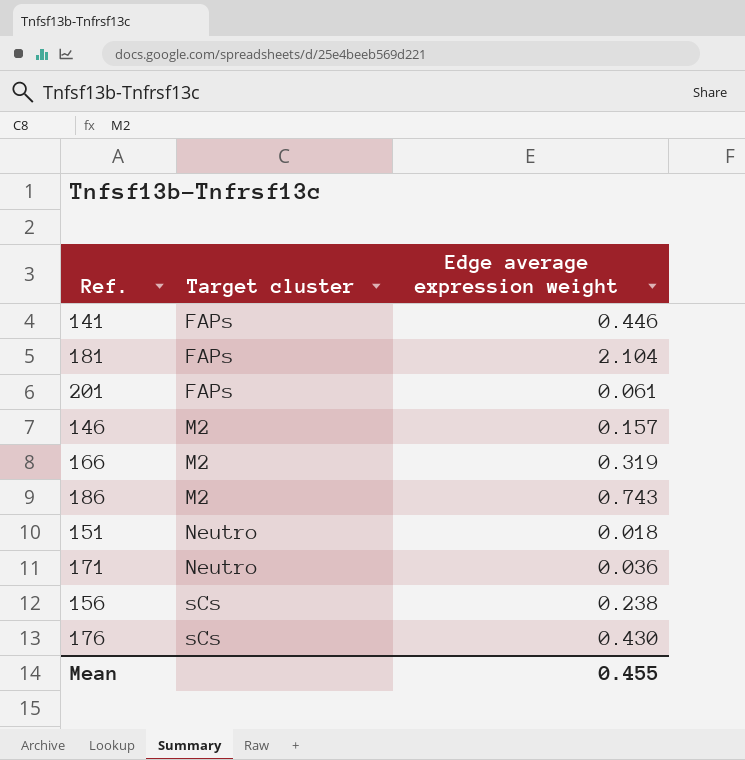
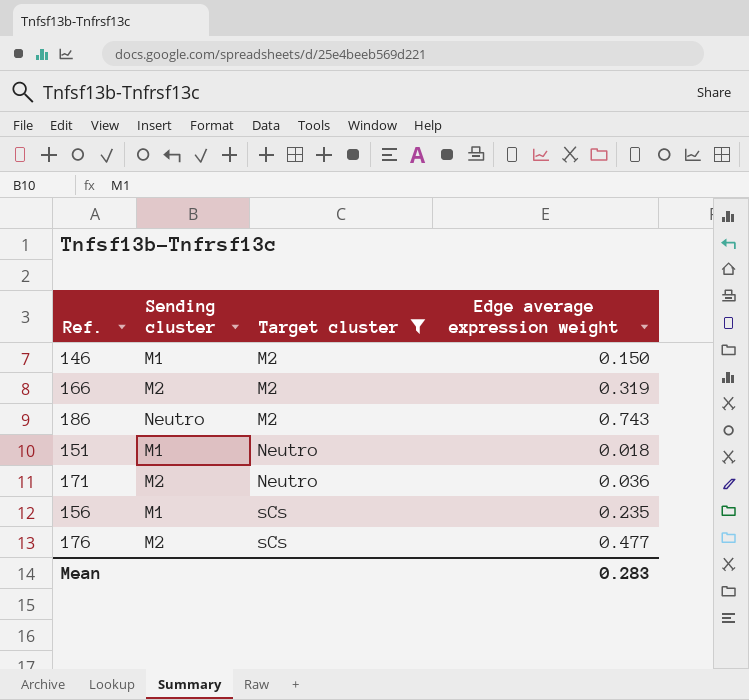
filter: none -> Target cluster != FAPs
column Sending cluster | position: none -> 2
146 | Edge average expression weight: 0.157 -> 0.150
156 | Edge average expression weight: 0.238 -> 0.235
176 | Edge average expression weight: 0.430 -> 0.477
Mean | Edge average expression weight: 0.455 -> 0.283

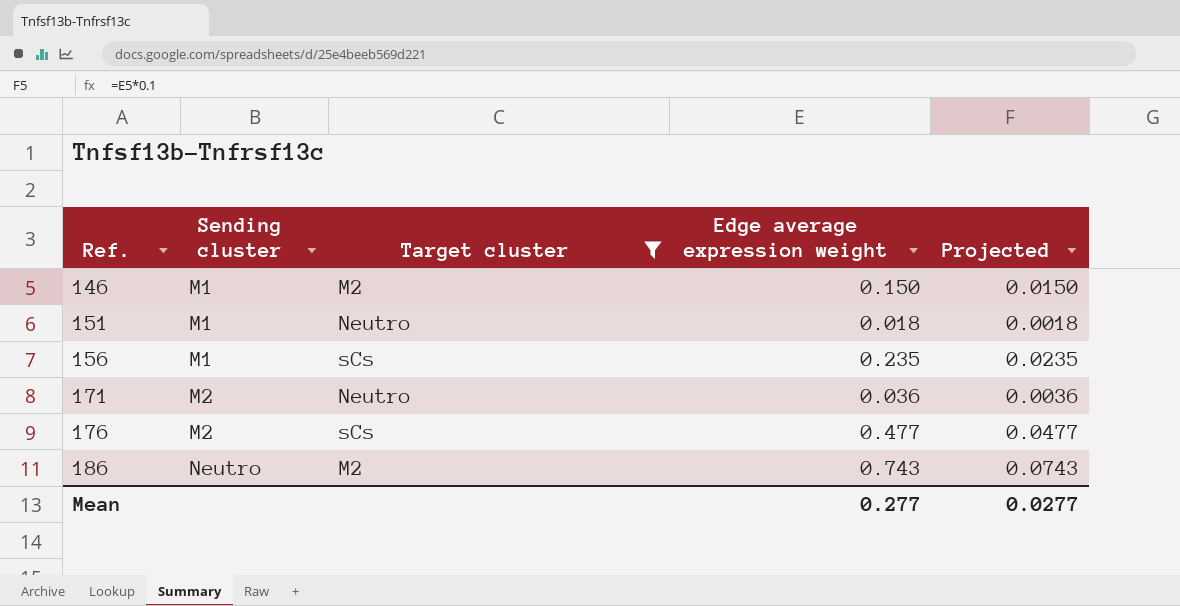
row order: Target cluster ascending -> Ref. ascending
column Projected | formula: none -> [Edge average expression weight] * 0.1
row 166: M2 | M2 | 0.319 -> none
Mean | Edge average expression weight: 0.283 -> 0.277

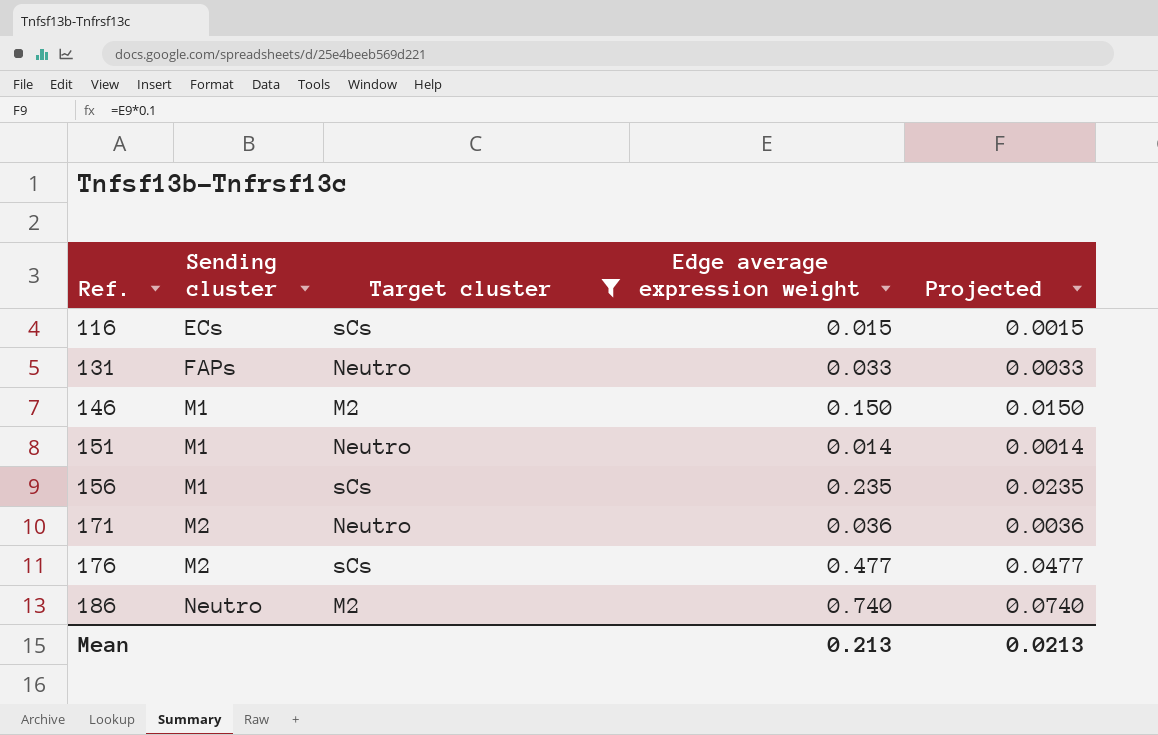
row 116: none -> ECs | sCs | 0.015 | 0.0015
row 131: none -> FAPs | Neutro | 0.033 | 0.0033
151 | Edge average expression weight: 0.018 -> 0.014
151 | Projected: 0.0018 -> 0.0014
186 | Edge average expression weight: 0.743 -> 0.740
186 | Projected: 0.0743 -> 0.0740
Mean | Edge average expression weight: 0.277 -> 0.213
Mean | Projected: 0.0277 -> 0.0213

